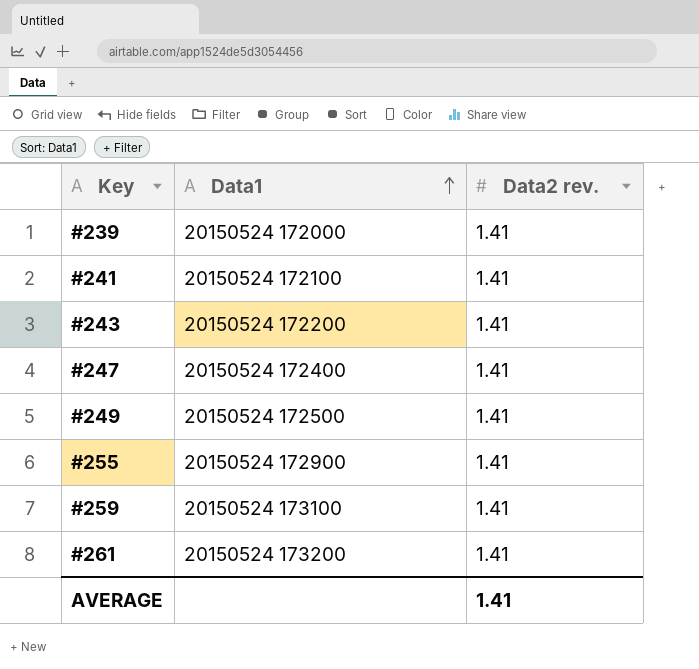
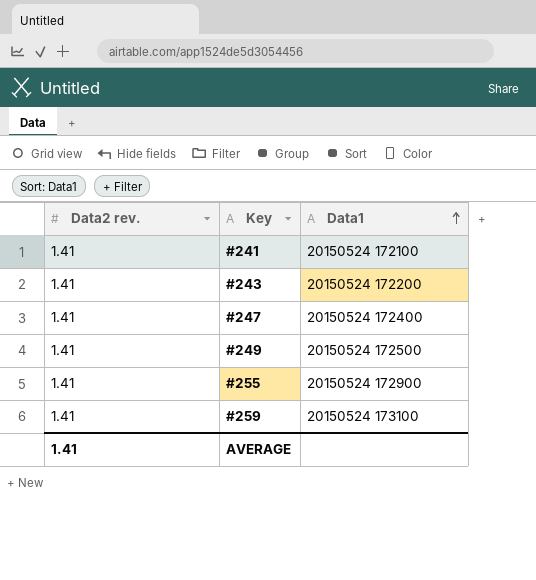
column Data2 rev. | position: 3 -> 1
row #239: 20150524 172000 | 1.41 -> none
row #261: 20150524 173200 | 1.41 -> none

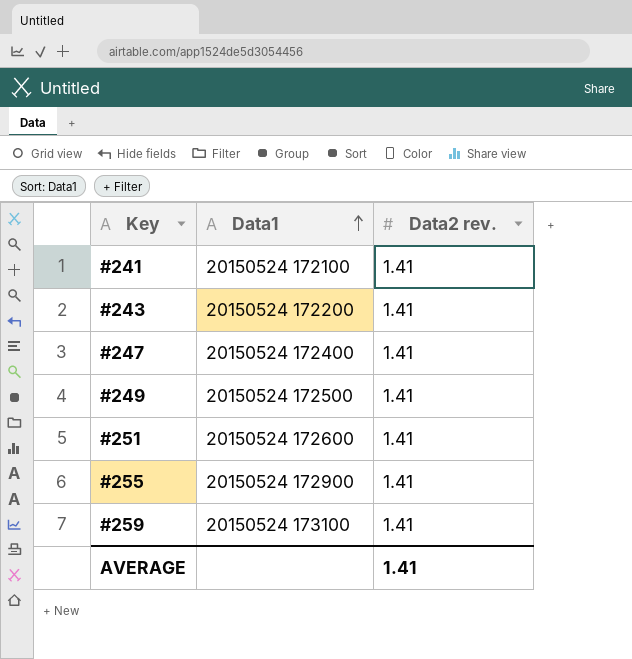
column Data2 rev. | position: 1 -> 3
row #251: none -> 20150524 172600 | 1.41

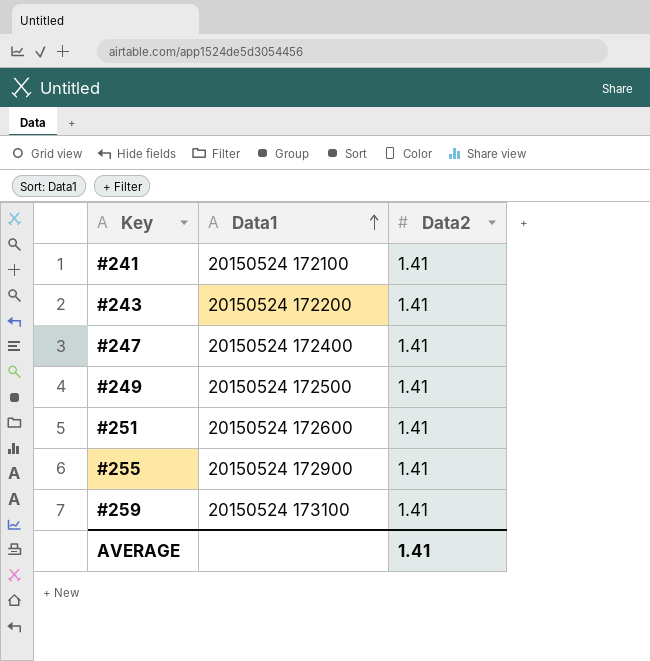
column name: Data2 rev. -> Data2

